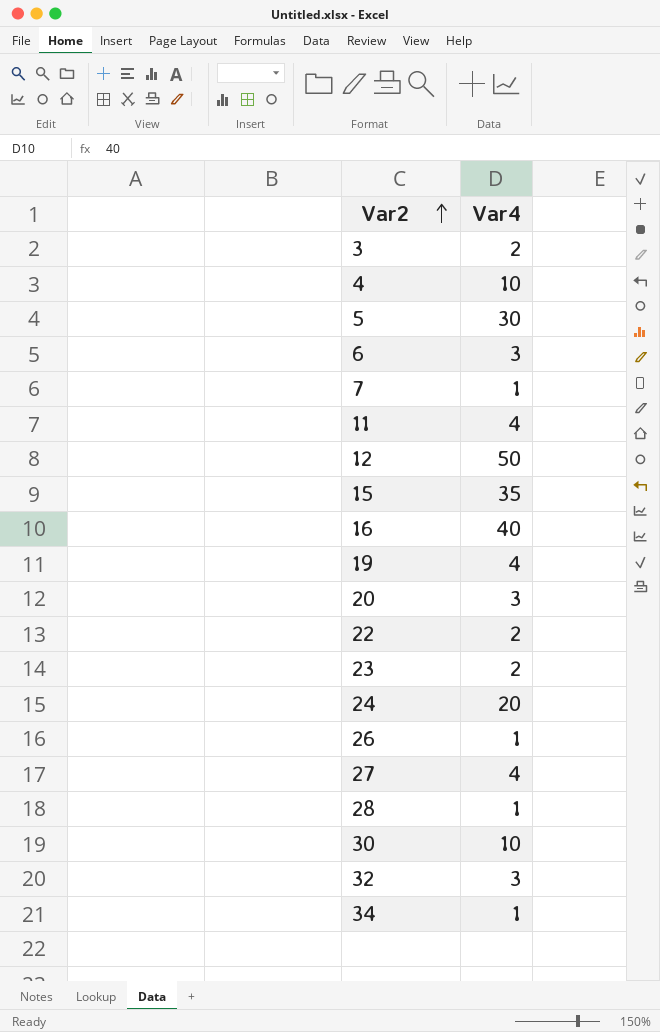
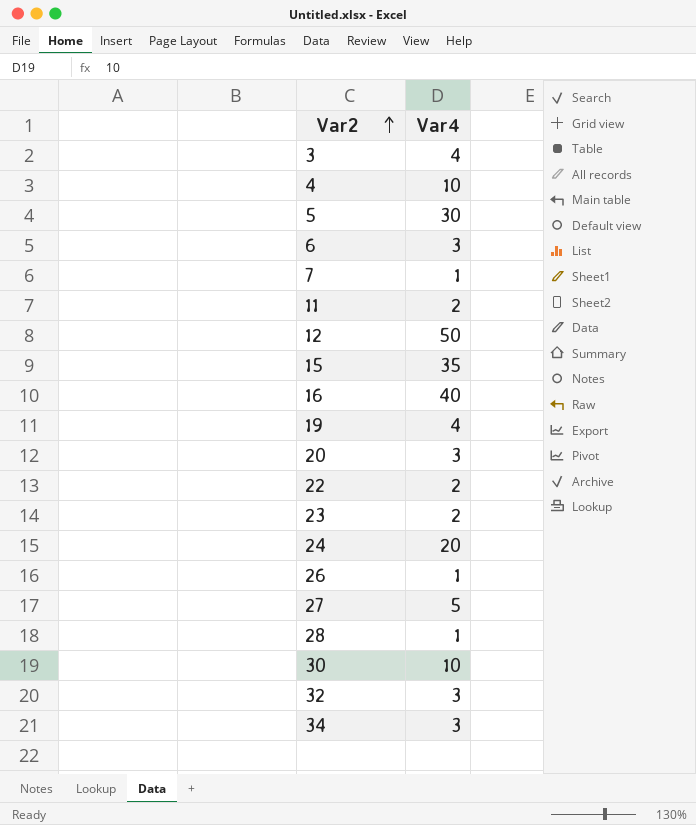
3 | Var4: 2 -> 4
11 | Var4: 4 -> 2
27 | Var4: 4 -> 5
34 | Var4: 1 -> 3

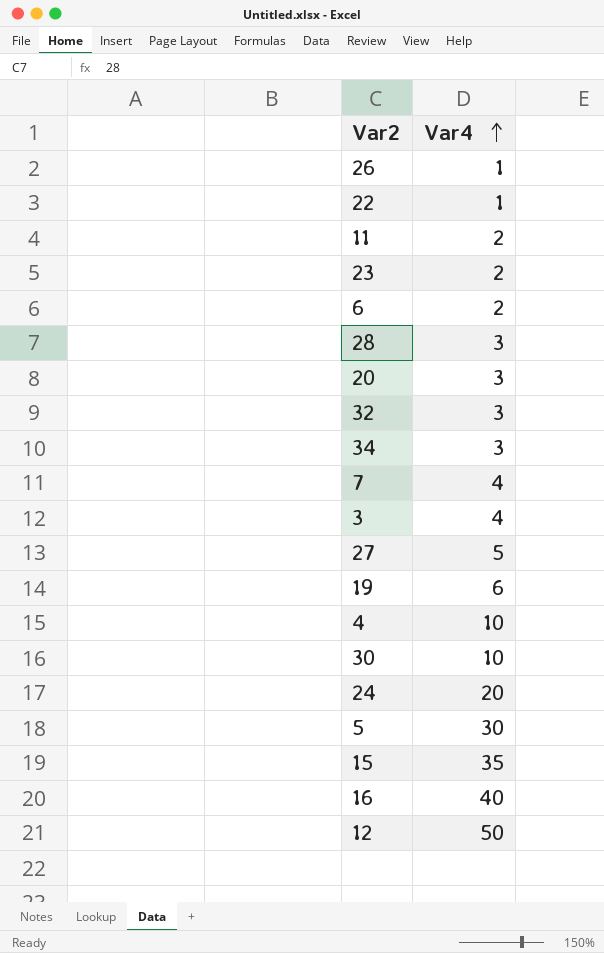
row order: Var2 ascending -> Var4 ascending
22 | Var4: 2 -> 1
6 | Var4: 3 -> 2
28 | Var4: 1 -> 3
7 | Var4: 1 -> 4
19 | Var4: 4 -> 6

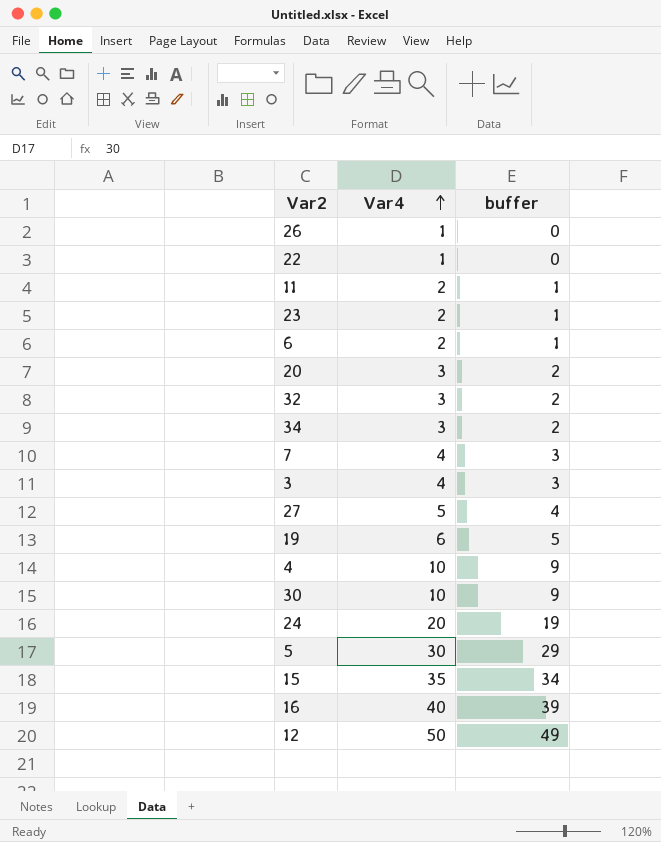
column buffer | formula: none -> [Var4] - 1
row 28: 3 -> none

